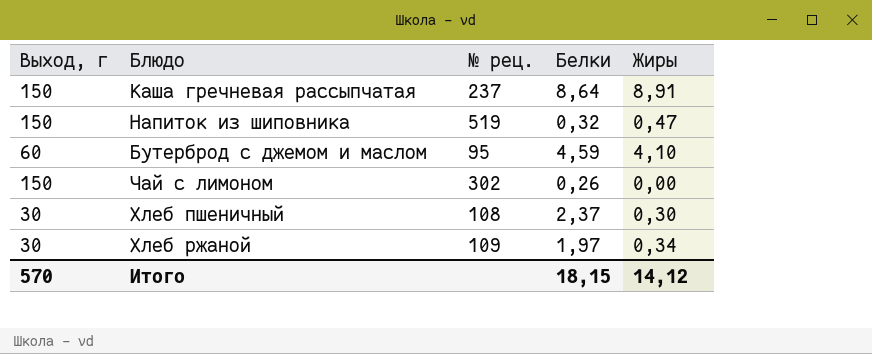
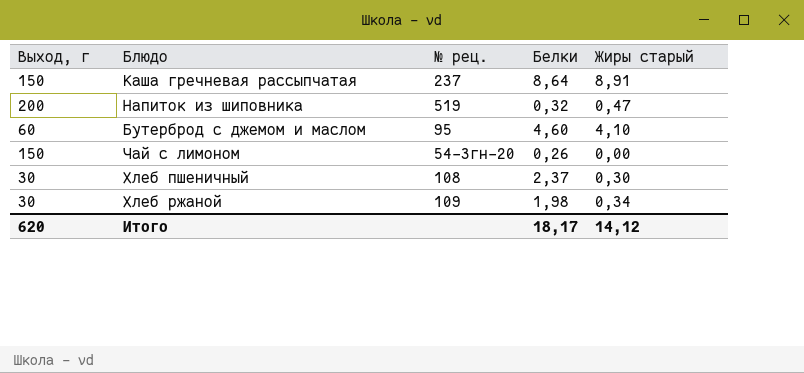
column name: Жиры -> Жиры старый
Напиток из шиповника | Выход, г: 150 -> 200
Бутерброд с джемом и маслом | Белки: 4,59 -> 4,60
Чай с лимоном | № рец.: 302 -> 54-3гн-20
Хлеб ржаной | Белки: 1,97 -> 1,98
Итого | Выход, г: 570 -> 620
Итого | Белки: 18,15 -> 18,17

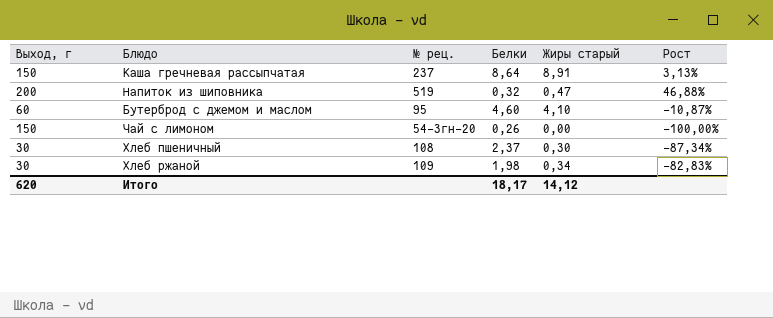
column Рост | formula: none -> ([Жиры старый] - [Белки]) / [Белки]

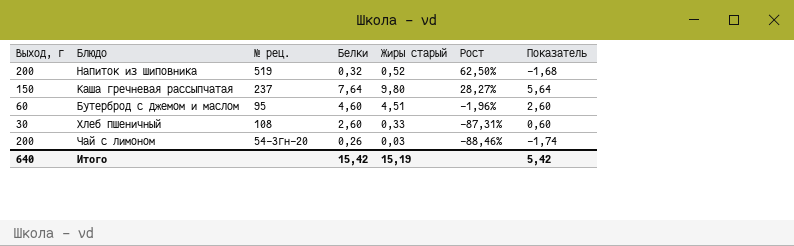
row order: none -> Рост descending
column Показатель | formula: none -> [Белки] - 2
row Хлеб ржаной: 30 | 109 | 1,98 | 0,34 | -82,83% -> none
Напиток из шиповника | Жиры старый: 0,47 -> 0,52
Напиток из шиповника | Рост: 46,88% -> 62,50%
Каша гречневая рассыпчатая | Белки: 8,64 -> 7,64
Каша гречневая рассыпчатая | Жиры старый: 8,91 -> 9,80
Каша гречневая рассыпчатая | Рост: 3,13% -> 28,27%
Бутерброд с джемом и маслом | Жиры старый: 4,10 -> 4,51
Бутерброд с джемом и маслом | Рост: -10,87% -> -1,96%
Хлеб пшеничный | Белки: 2,37 -> 2,60
Хлеб пшеничный | Жиры старый: 0,30 -> 0,33
Хлеб пшеничный | Рост: -87,34% -> -87,31%
Чай с лимоном | Выход, г: 150 -> 200
Чай с лимоном | Жиры старый: 0,00 -> 0,03
Чай с лимоном | Рост: -100,00% -> -88,46%
Итого | Выход, г: 620 -> 640
Итого | Белки: 18,17 -> 15,42
Итого | Жиры старый: 14,12 -> 15,19

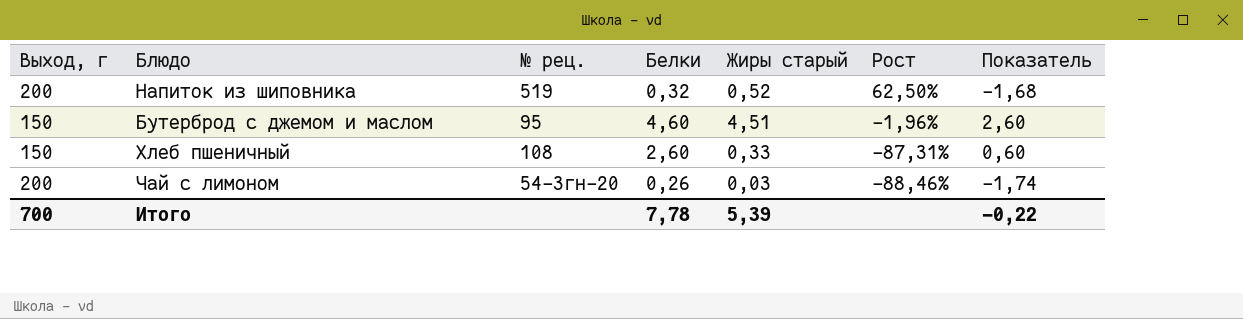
row Каша гречневая рассыпчатая: 150 | 237 | 7,64 | 9,80 | 28,27% | 5,64 -> none
Бутерброд с джемом и маслом | Выход, г: 60 -> 150
Хлеб пшеничный | Выход, г: 30 -> 150
Итого | Выход, г: 640 -> 700
Итого | Белки: 15,42 -> 7,78
Итого | Жиры старый: 15,19 -> 5,39
Итого | Показатель: 5,42 -> -0,22

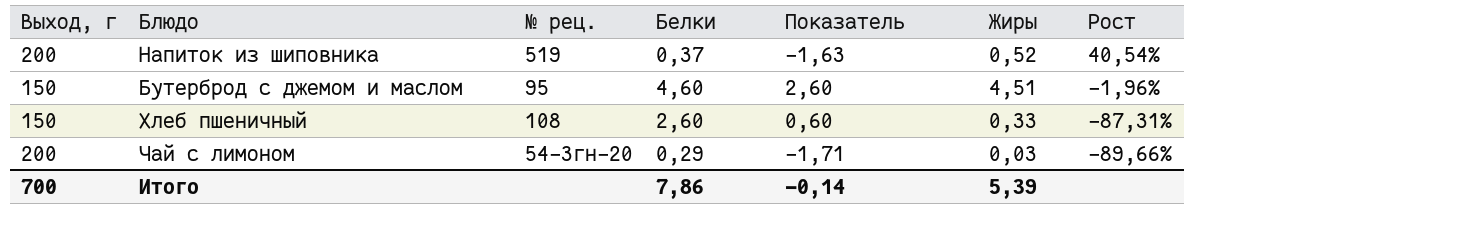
column Показатель | position: 7 -> 5
column name: Жиры старый -> Жиры
Напиток из шиповника | Белки: 0,32 -> 0,37
Напиток из шиповника | Показатель: -1,68 -> -1,63
Напиток из шиповника | Рост: 62,50% -> 40,54%
Чай с лимоном | Белки: 0,26 -> 0,29
Чай с лимоном | Показатель: -1,74 -> -1,71
Чай с лимоном | Рост: -88,46% -> -89,66%
Итого | Белки: 7,78 -> 7,86
Итого | Показатель: -0,22 -> -0,14

